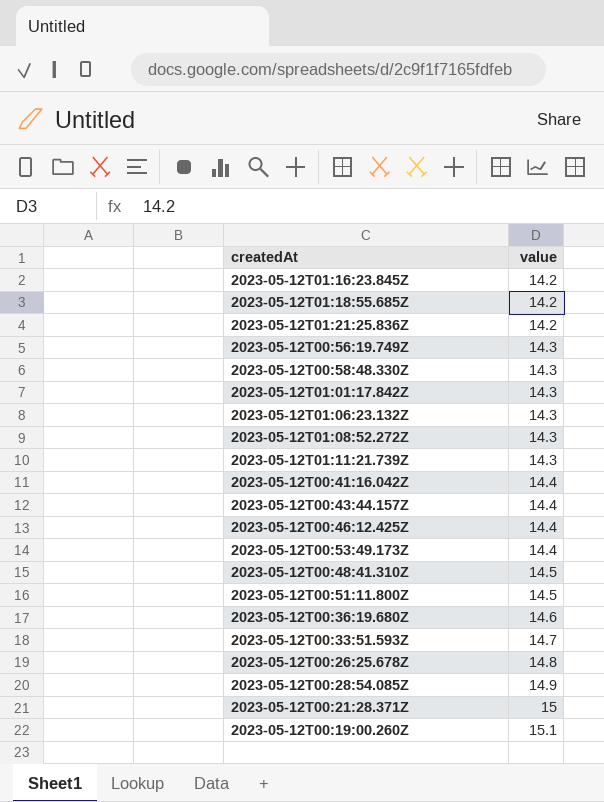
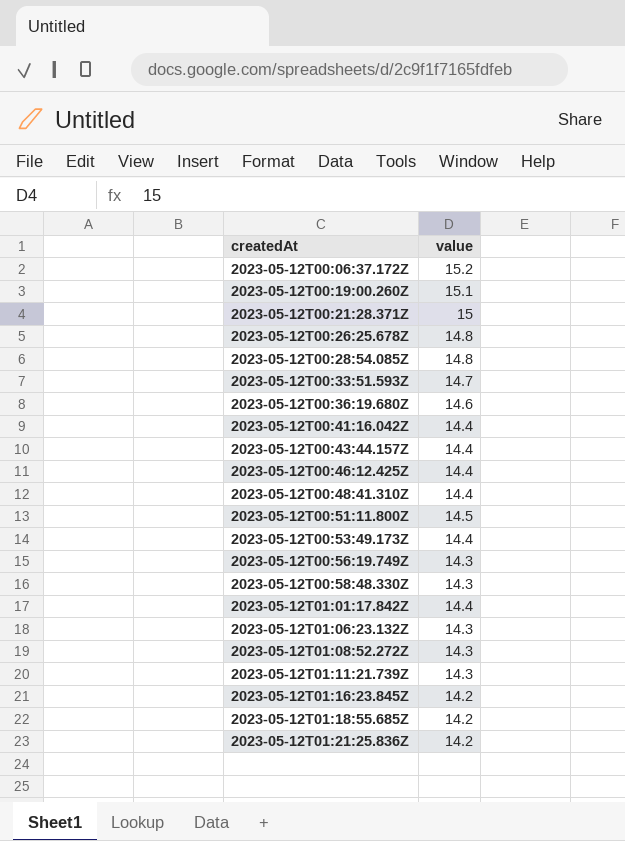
row order: value ascending -> createdAt ascending
row 2023-05-12T00:06:37.172Z: none -> 15.2
2023-05-12T00:28:54.085Z | value: 14.9 -> 14.8
2023-05-12T00:48:41.310Z | value: 14.5 -> 14.4
2023-05-12T01:01:17.842Z | value: 14.3 -> 14.4

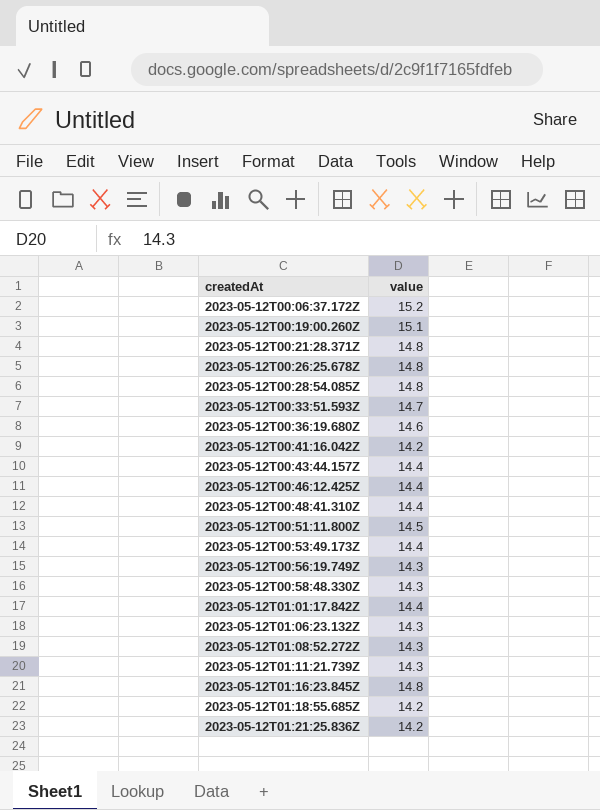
2023-05-12T00:21:28.371Z | value: 15 -> 14.8
2023-05-12T00:41:16.042Z | value: 14.4 -> 14.2
2023-05-12T01:16:23.845Z | value: 14.2 -> 14.8

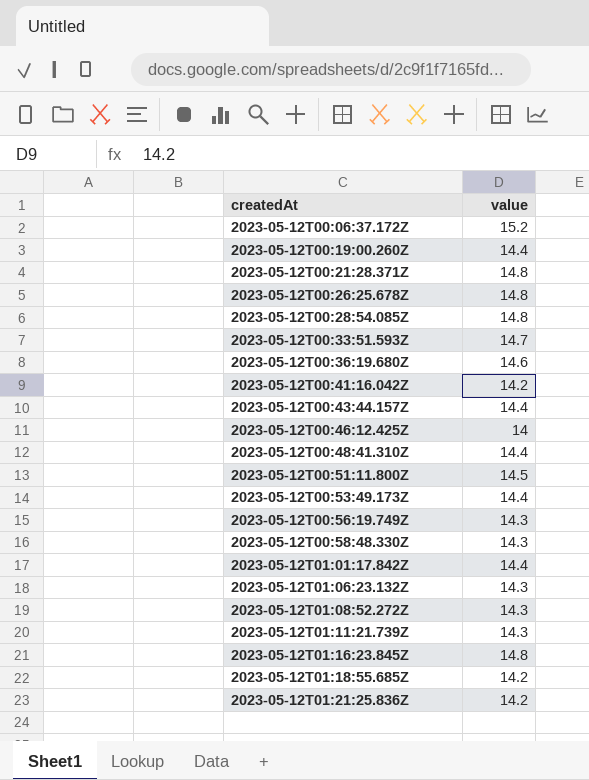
2023-05-12T00:19:00.260Z | value: 15.1 -> 14.4
2023-05-12T00:46:12.425Z | value: 14.4 -> 14

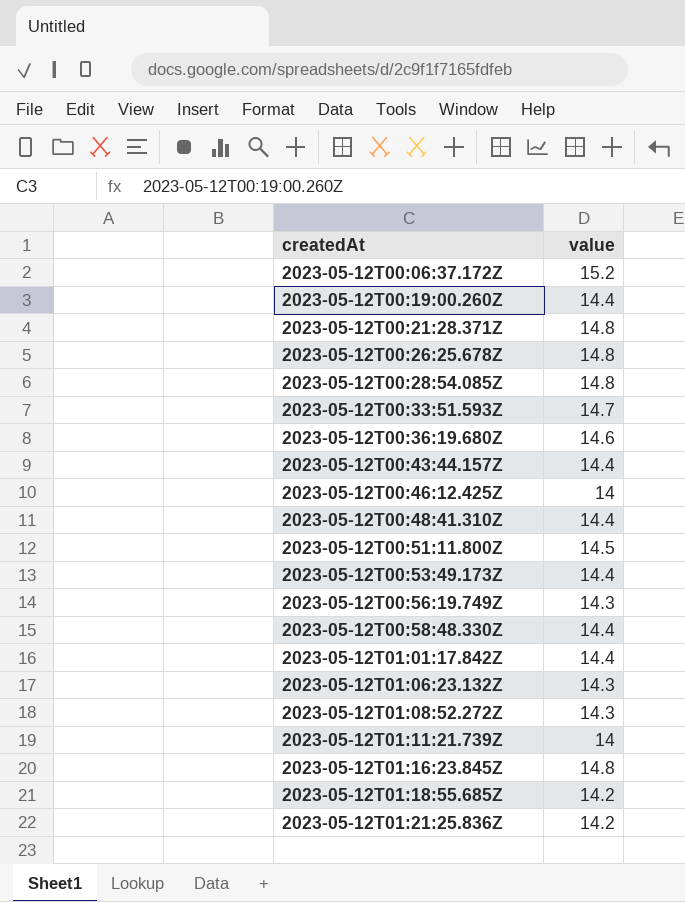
row 2023-05-12T00:41:16.042Z: 14.2 -> none
2023-05-12T00:58:48.330Z | value: 14.3 -> 14.4
2023-05-12T01:11:21.739Z | value: 14.3 -> 14

